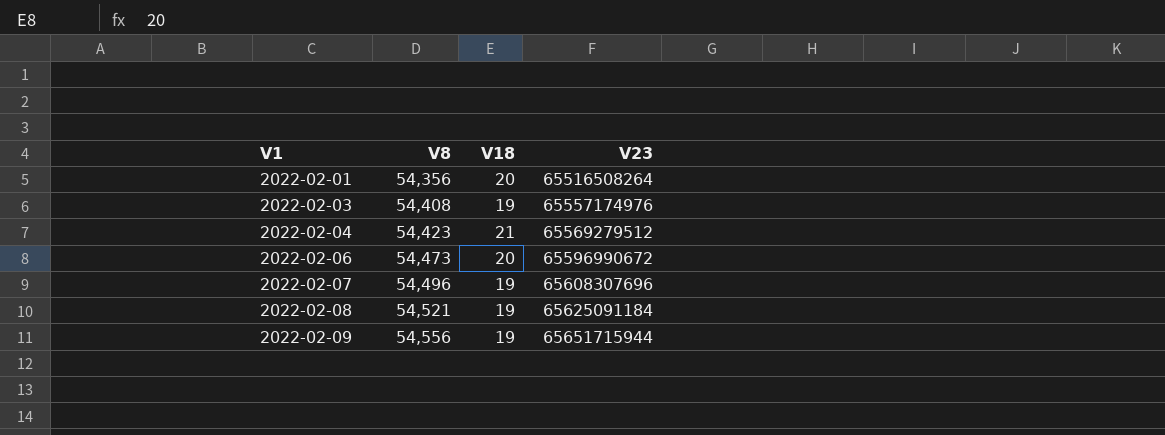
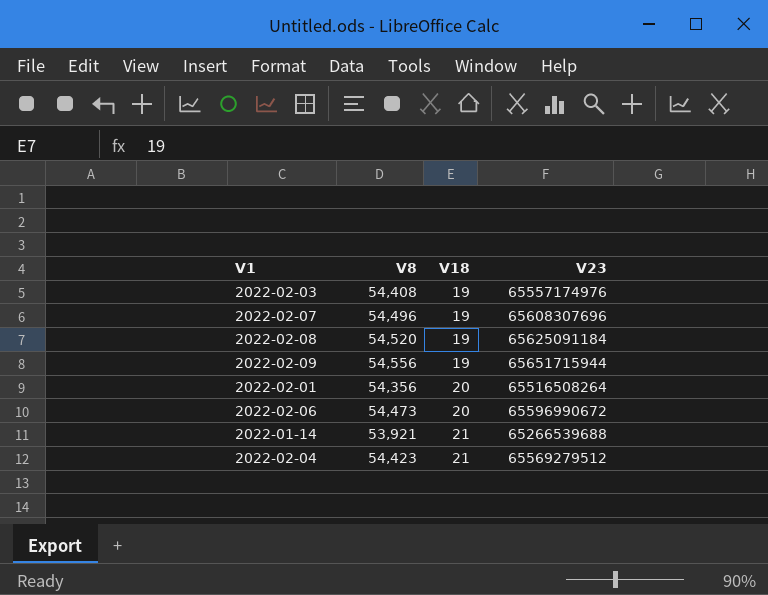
row order: V1 ascending -> V18 ascending
2022-02-08 | V8: 54,521 -> 54,520
row 2022-01-14: none -> 53,921 | 21 | 65266539688

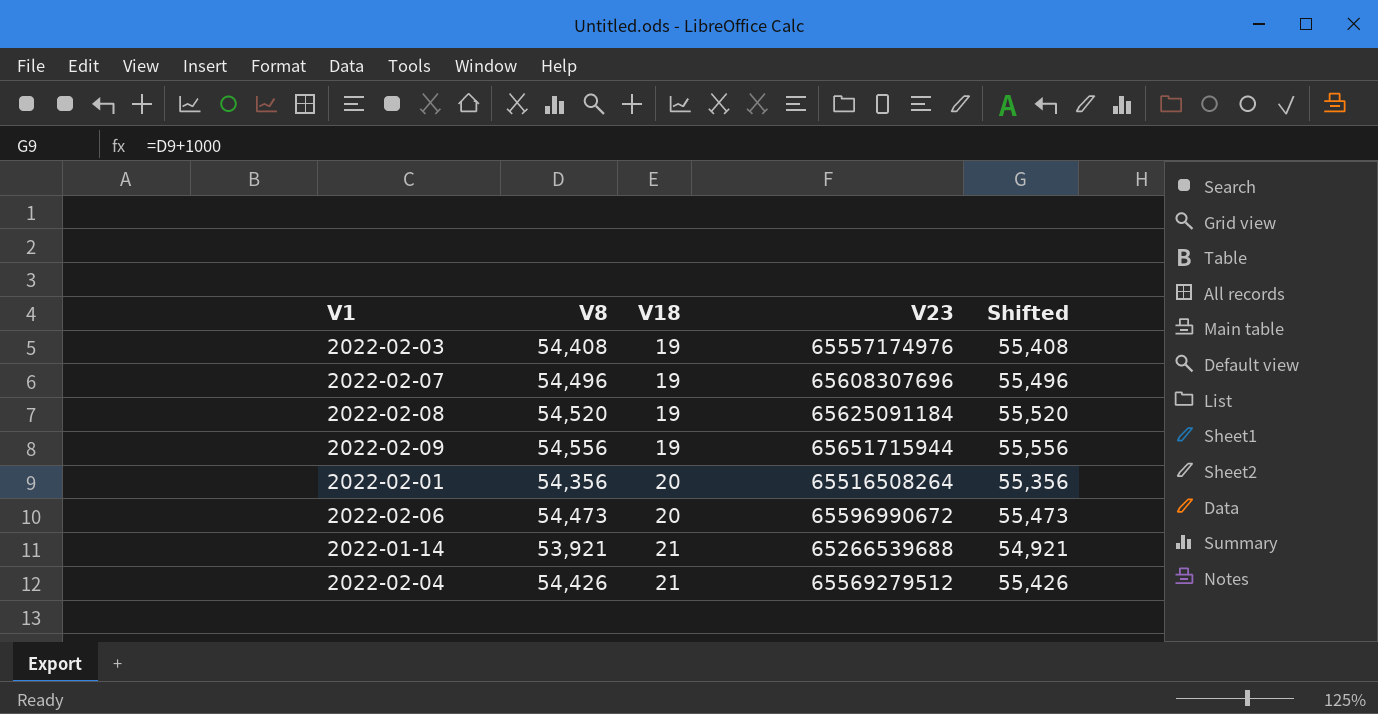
column Shifted | formula: none -> [V8] + 1000
2022-02-04 | V8: 54,423 -> 54,426

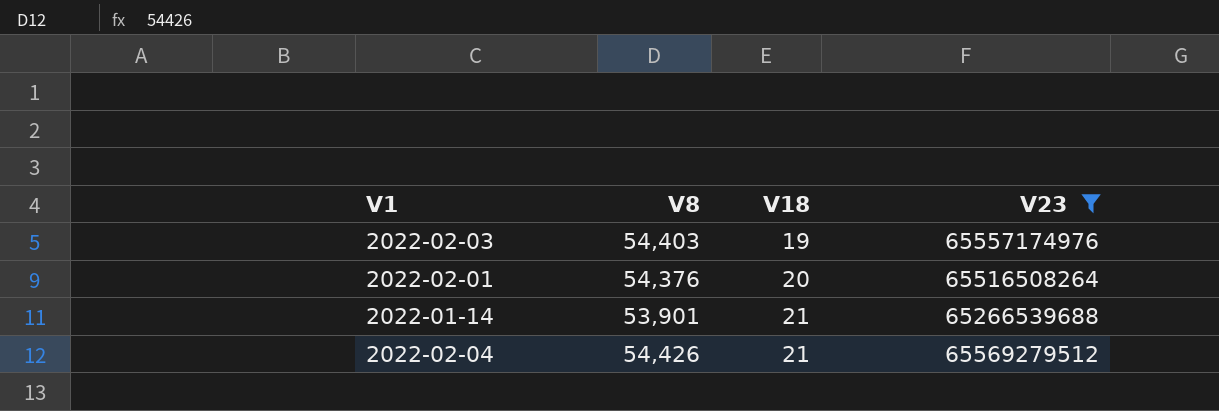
filter: none -> V23 <= 65569279512
column Shifted | formula: [V8] + 1000 -> none
2022-02-03 | V8: 54,408 -> 54,403
2022-02-01 | V8: 54,356 -> 54,376
2022-01-14 | V8: 53,921 -> 53,901

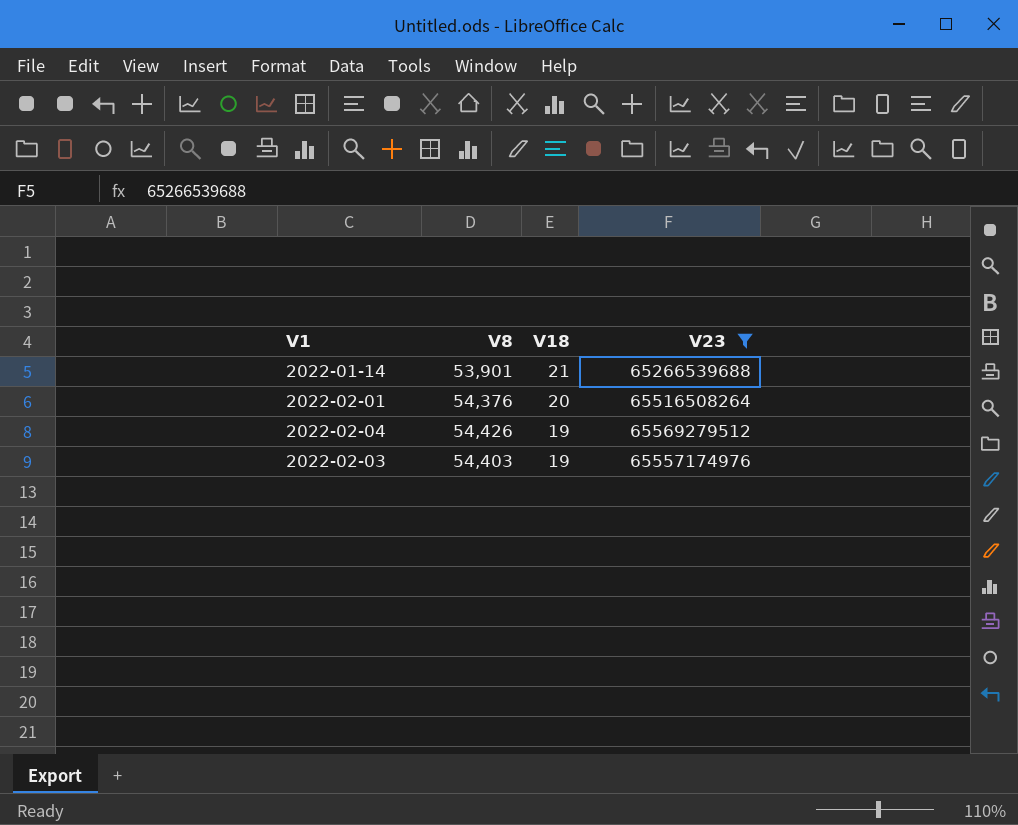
row order: V18 ascending -> V18 descending
2022-02-04 | V18: 21 -> 19

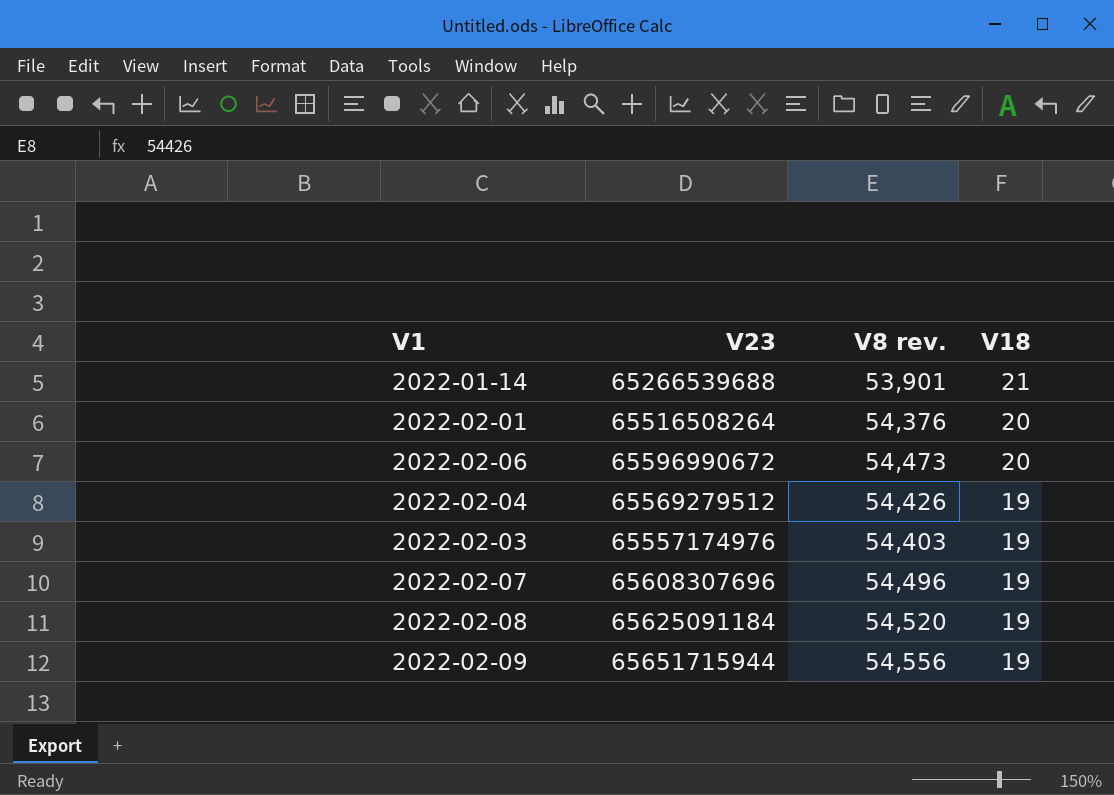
filter: V23 <= 65569279512 -> none
column V23 | position: 4 -> 2
column name: V8 -> V8 rev.

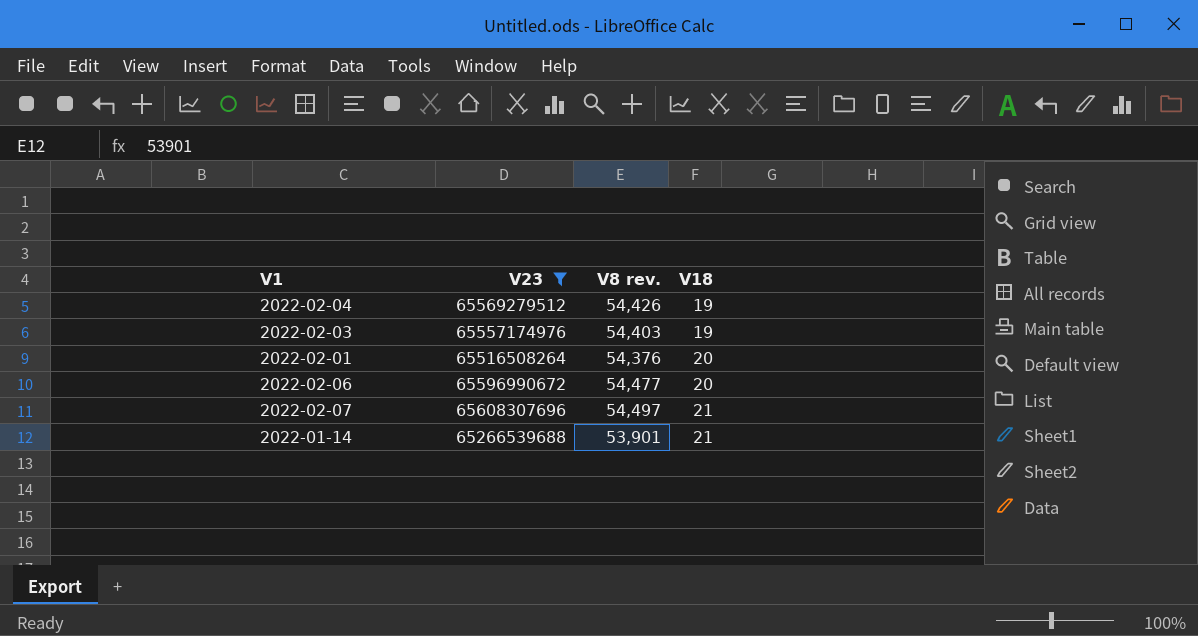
filter: none -> V23 <= 65608307696
row order: V18 descending -> V18 ascending
2022-02-06 | V8 rev.: 54,473 -> 54,477
2022-02-07 | V8 rev.: 54,496 -> 54,497
2022-02-07 | V18: 19 -> 21

